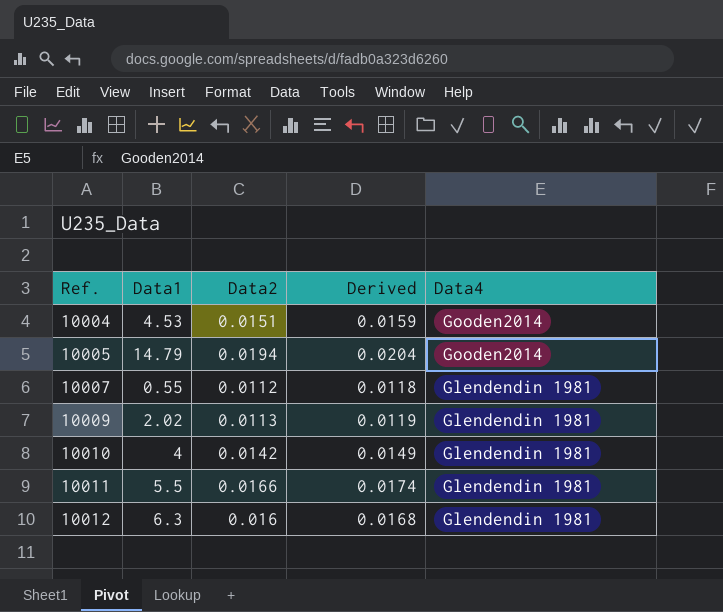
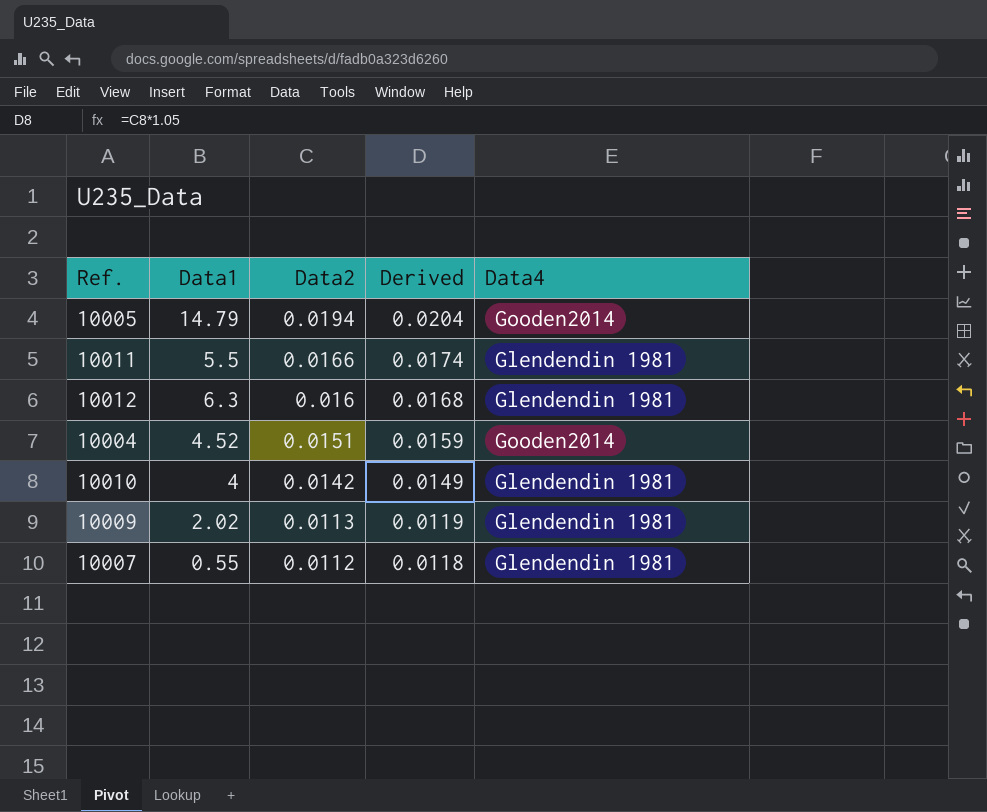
row order: Ref. ascending -> Data2 descending
10004 | Data1: 4.53 -> 4.52

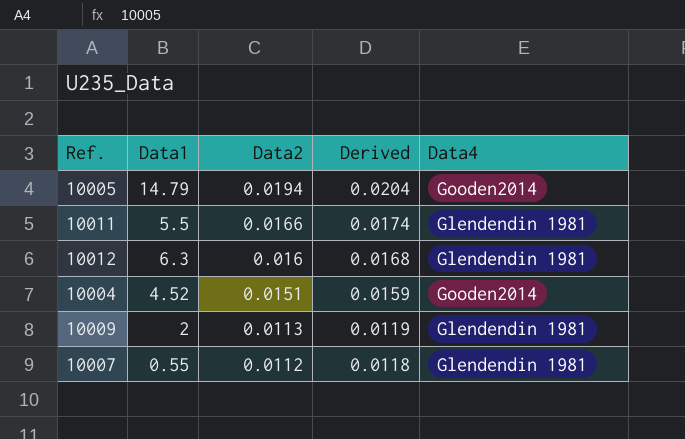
row 10010: 4 | 0.0142 | 0.0149 | Glendendin 1981 -> none
10009 | Data1: 2.02 -> 2

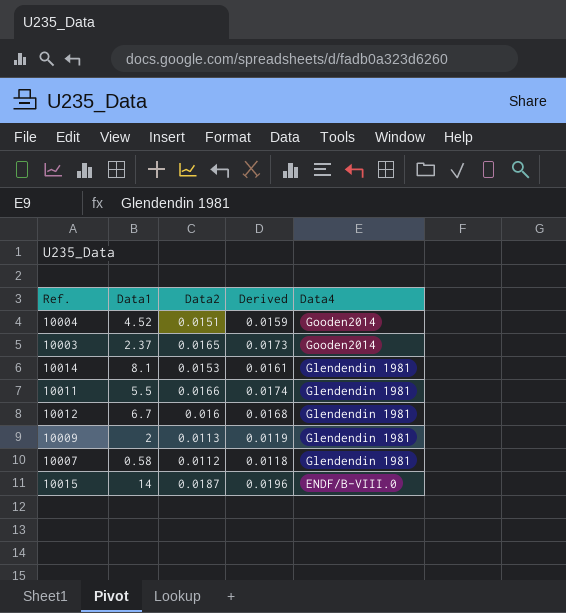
row order: Data2 descending -> Data4 descending
row 10005: 14.79 | 0.0194 | 0.0204 | Gooden2014 -> none
row 10003: none -> 2.37 | 0.0165 | 0.0173 | Gooden2014
row 10014: none -> 8.1 | 0.0153 | 0.0161 | Glendendin 1981
10012 | Data1: 6.3 -> 6.7
10007 | Data1: 0.55 -> 0.58
row 10015: none -> 14 | 0.0187 | 0.0196 | ENDF/B-VIII.0

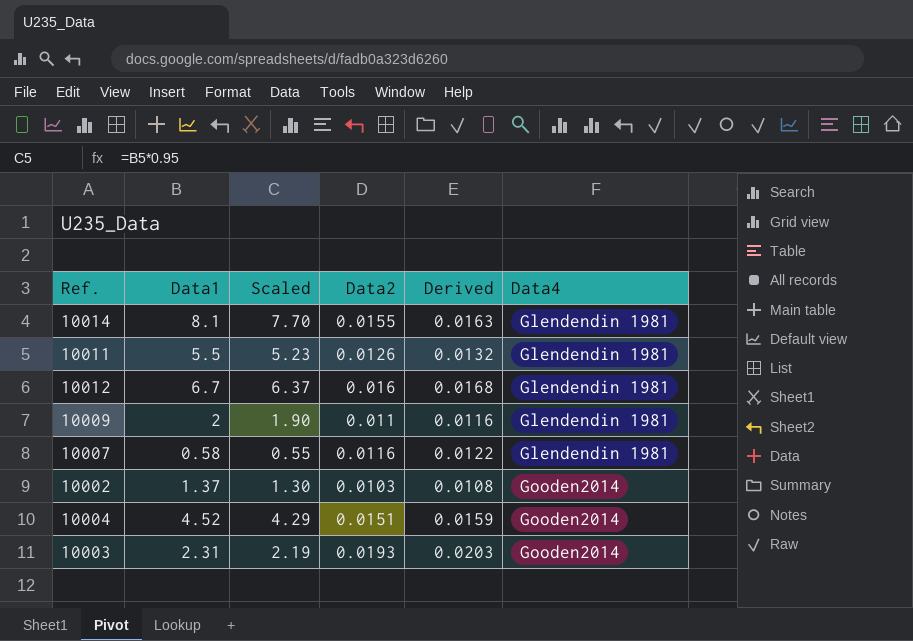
row order: Data4 descending -> Data4 ascending
column Scaled | formula: none -> [Data1] * 0.95
row 10015: 14 | 0.0187 | 0.0196 | ENDF/B-VIII.0 -> none
10014 | Data2: 0.0153 -> 0.0155
10014 | Derived: 0.0161 -> 0.0163
10011 | Data2: 0.0166 -> 0.0126
10011 | Derived: 0.0174 -> 0.0132
10009 | Data2: 0.0113 -> 0.011
10009 | Derived: 0.0119 -> 0.0116
10007 | Data2: 0.0112 -> 0.0116
10007 | Derived: 0.0118 -> 0.0122
row 10002: none -> 1.37 | 1.30 | 0.0103 | 0.0108 | Gooden2014
10003 | Data1: 2.37 -> 2.31
10003 | Data2: 0.0165 -> 0.0193
10003 | Derived: 0.0173 -> 0.0203

